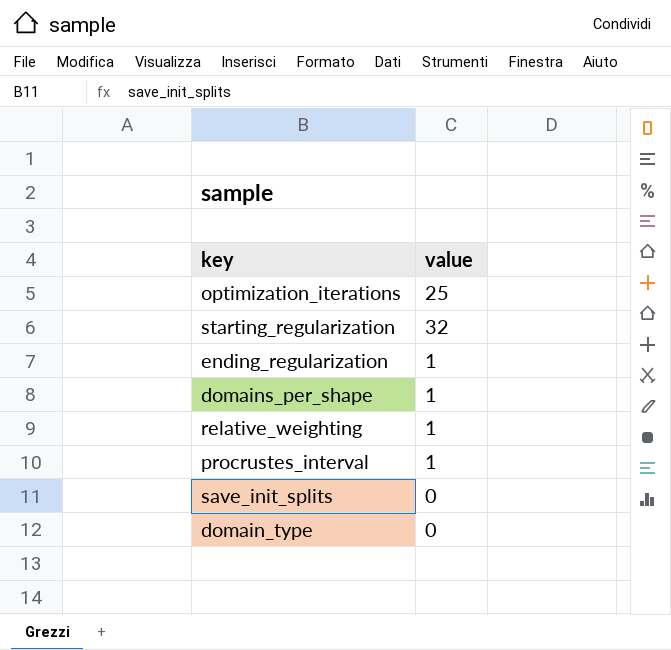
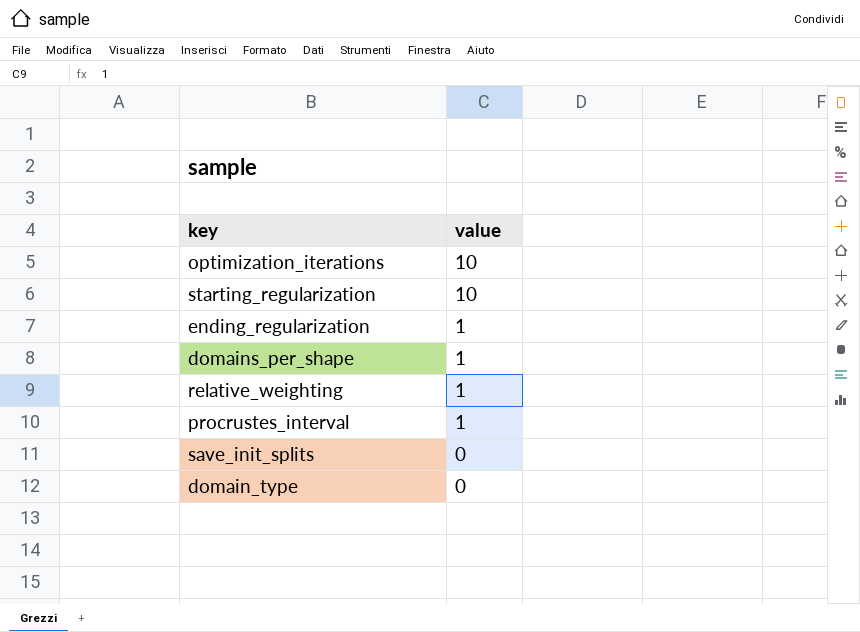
optimization_iterations | value: 25 -> 10
starting_regularization | value: 32 -> 10

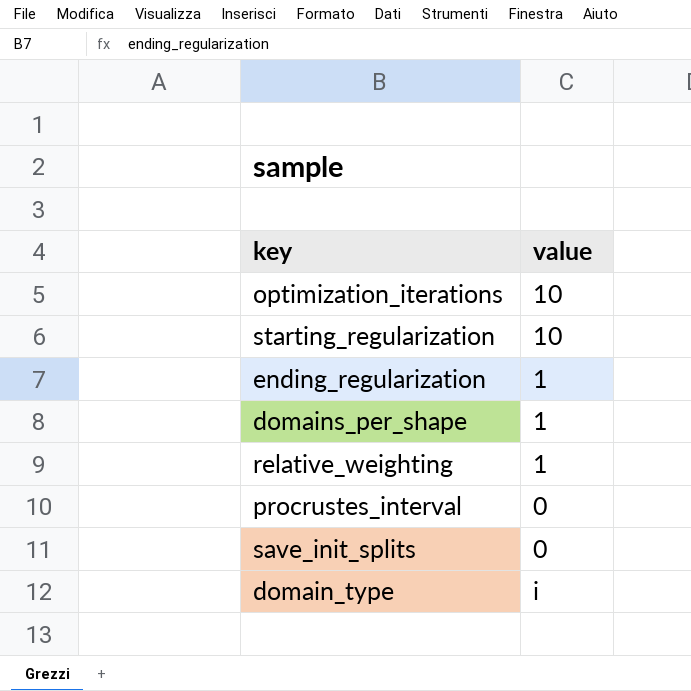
procrustes_interval | value: 1 -> 0
domain_type | value: 0 -> i

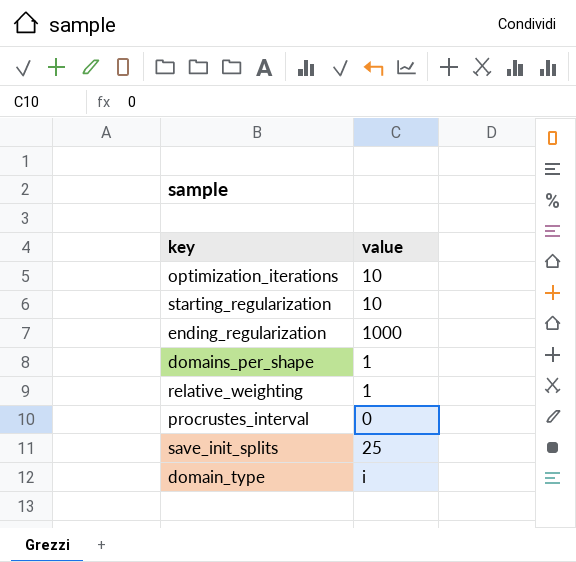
ending_regularization | value: 1 -> 1000
save_init_splits | value: 0 -> 25

